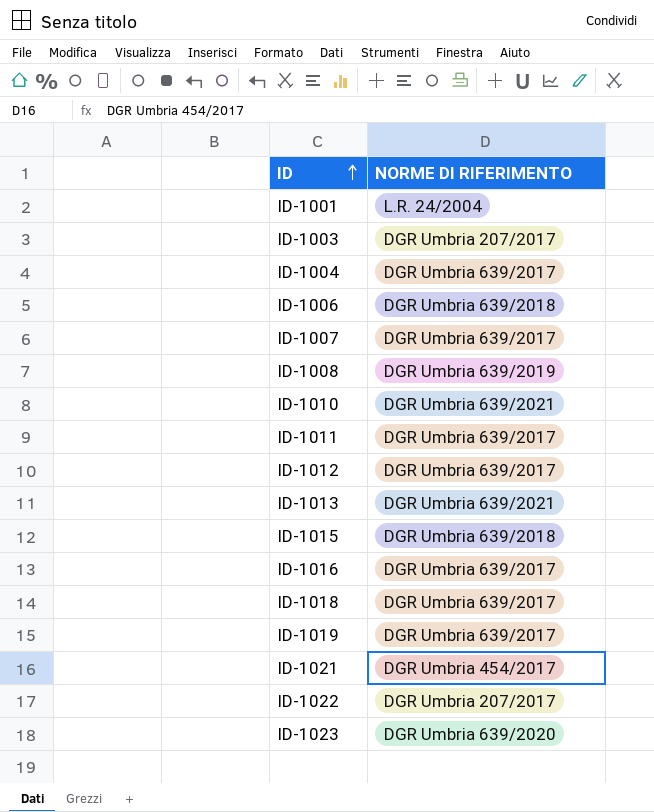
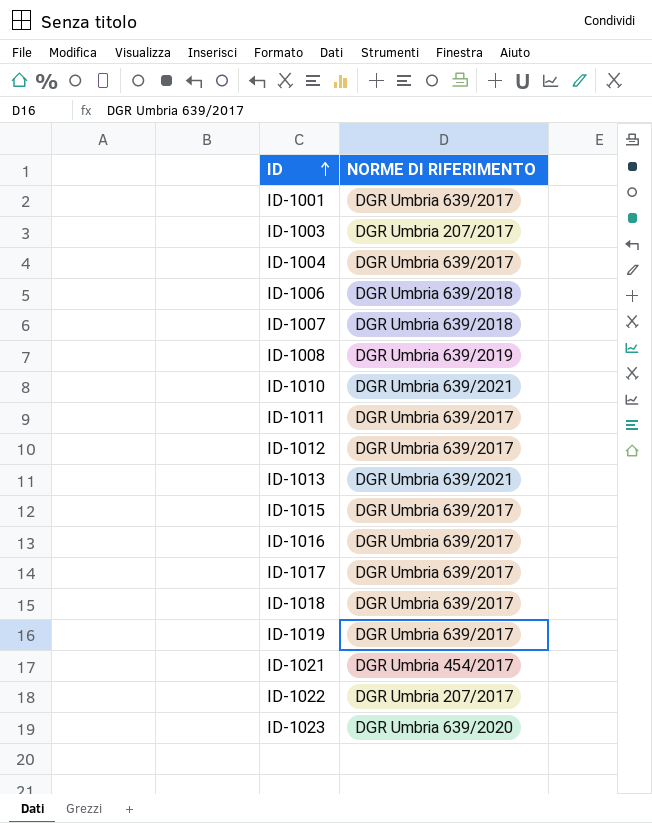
ID-1001 | NORME DI RIFERIMENTO: L.R. 24/2004 -> DGR Umbria 639/2017
ID-1007 | NORME DI RIFERIMENTO: DGR Umbria 639/2017 -> DGR Umbria 639/2018
ID-1015 | NORME DI RIFERIMENTO: DGR Umbria 639/2018 -> DGR Umbria 639/2017
row ID-1017: none -> DGR Umbria 639/2017

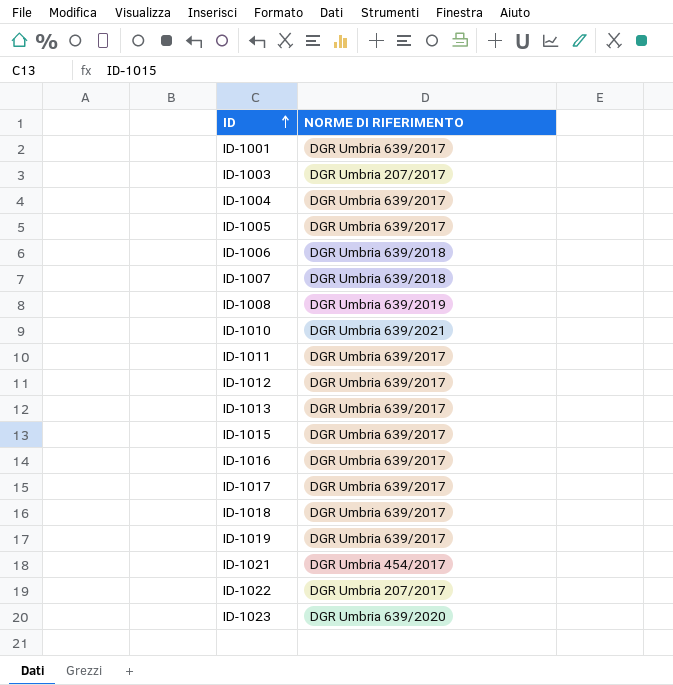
row ID-1005: none -> DGR Umbria 639/2017
ID-1013 | NORME DI RIFERIMENTO: DGR Umbria 639/2021 -> DGR Umbria 639/2017

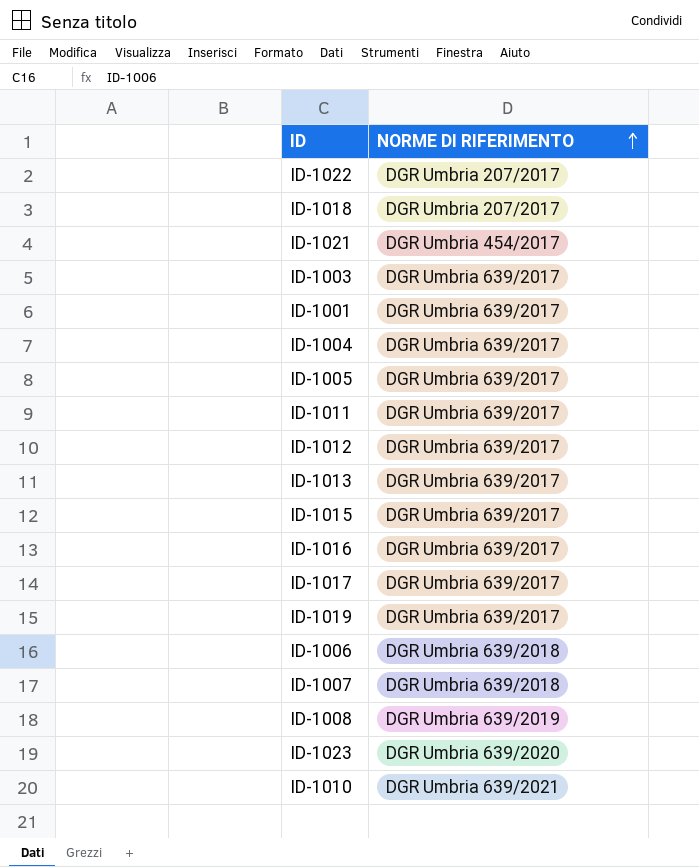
row order: ID ascending -> NORME DI RIFERIMENTO ascending
ID-1018 | NORME DI RIFERIMENTO: DGR Umbria 639/2017 -> DGR Umbria 207/2017
ID-1003 | NORME DI RIFERIMENTO: DGR Umbria 207/2017 -> DGR Umbria 639/2017

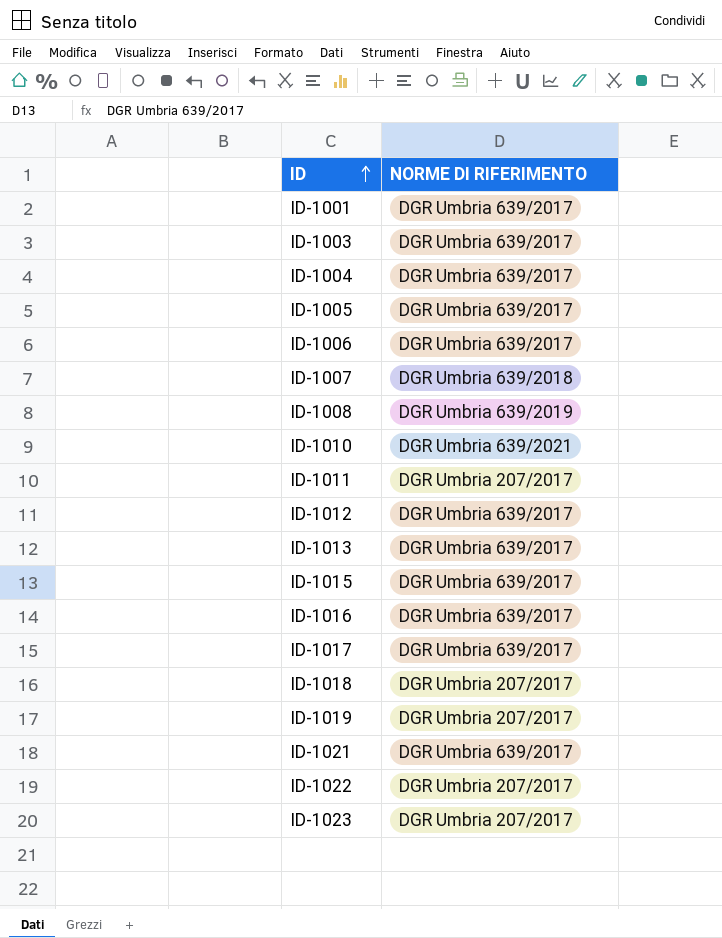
row order: NORME DI RIFERIMENTO ascending -> ID ascending
ID-1006 | NORME DI RIFERIMENTO: DGR Umbria 639/2018 -> DGR Umbria 639/2017
ID-1011 | NORME DI RIFERIMENTO: DGR Umbria 639/2017 -> DGR Umbria 207/2017
ID-1019 | NORME DI RIFERIMENTO: DGR Umbria 639/2017 -> DGR Umbria 207/2017
ID-1021 | NORME DI RIFERIMENTO: DGR Umbria 454/2017 -> DGR Umbria 639/2017
ID-1023 | NORME DI RIFERIMENTO: DGR Umbria 639/2020 -> DGR Umbria 207/2017

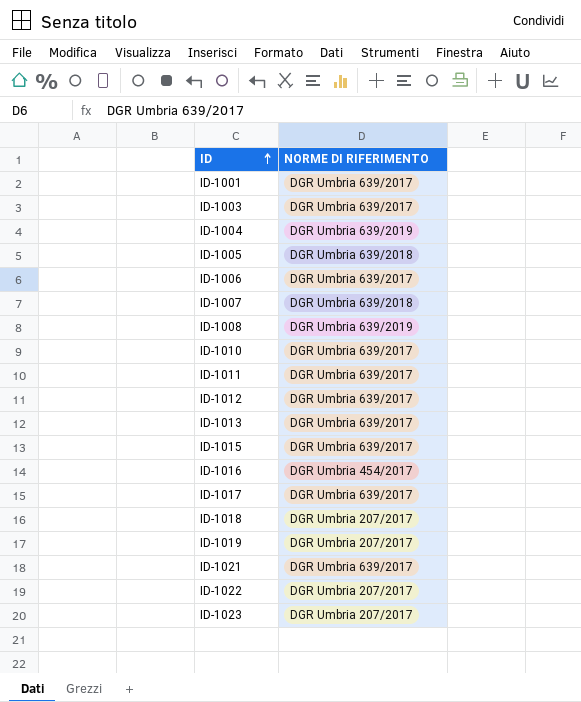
ID-1004 | NORME DI RIFERIMENTO: DGR Umbria 639/2017 -> DGR Umbria 639/2019
ID-1005 | NORME DI RIFERIMENTO: DGR Umbria 639/2017 -> DGR Umbria 639/2018
ID-1010 | NORME DI RIFERIMENTO: DGR Umbria 639/2021 -> DGR Umbria 639/2017
ID-1011 | NORME DI RIFERIMENTO: DGR Umbria 207/2017 -> DGR Umbria 639/2017
ID-1016 | NORME DI RIFERIMENTO: DGR Umbria 639/2017 -> DGR Umbria 454/2017

